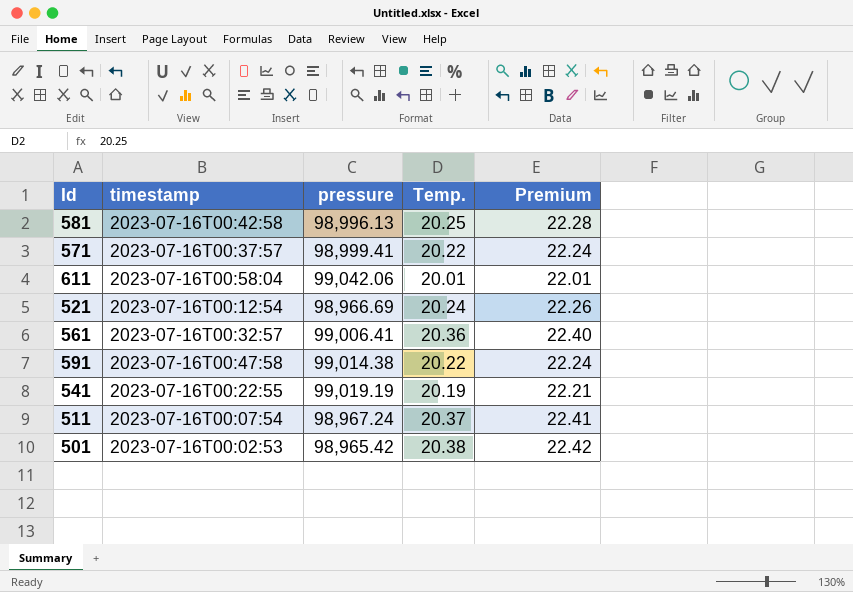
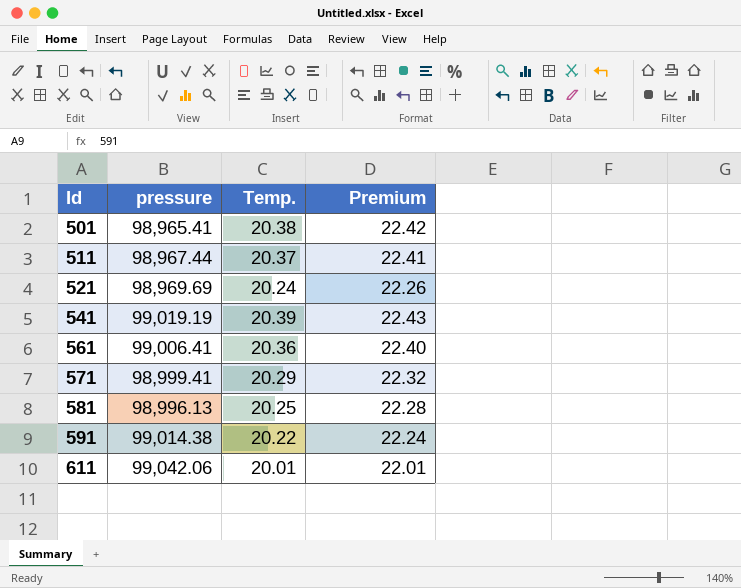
row order: none -> Id ascending
column timestamp | position: 2 -> none
501 | pressure: 98,965.42 -> 98,965.41
511 | pressure: 98,967.24 -> 98,967.44
521 | pressure: 98,966.69 -> 98,969.69
541 | Temp.: 20.19 -> 20.39
541 | Premium: 22.21 -> 22.43
571 | Temp.: 20.22 -> 20.29
571 | Premium: 22.24 -> 22.32

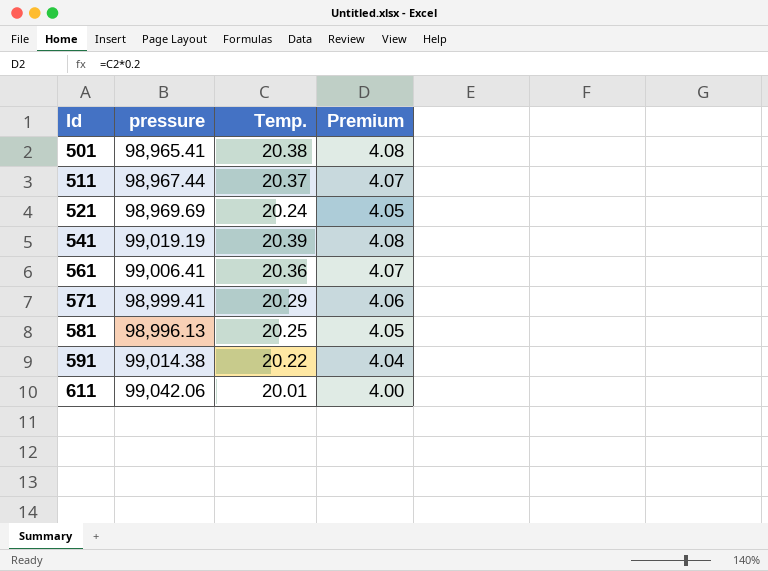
column Premium | formula: [Temp.] * 1.1 -> [Temp.] * 0.2

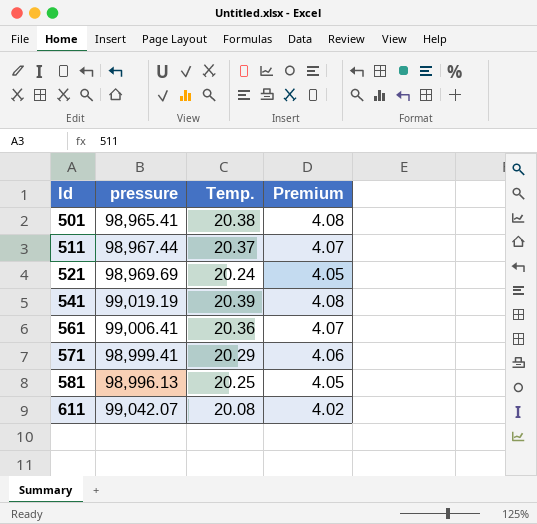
row 591: 99,014.38 | 20.22 | 4.04 -> none
611 | pressure: 99,042.06 -> 99,042.07
611 | Temp.: 20.01 -> 20.08
611 | Premium: 4.00 -> 4.02

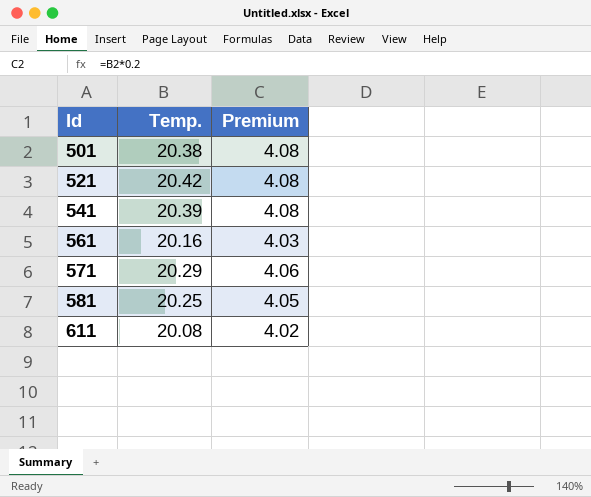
column pressure | position: 2 -> none
row 511: 98,967.44 | 20.37 | 4.07 -> none
521 | Temp.: 20.24 -> 20.42
521 | Premium: 4.05 -> 4.08
561 | Temp.: 20.36 -> 20.16
561 | Premium: 4.07 -> 4.03

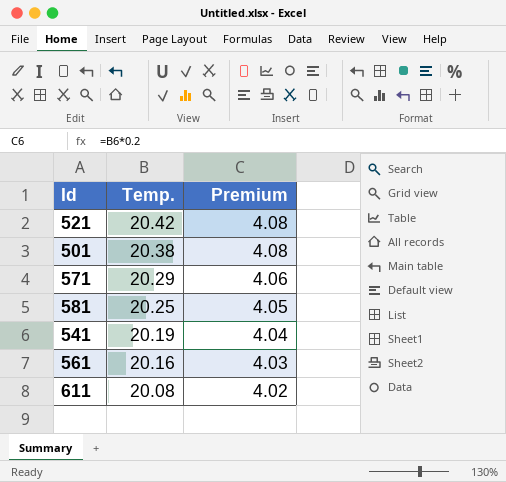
row order: Id ascending -> Temp. descending
541 | Temp.: 20.39 -> 20.19
541 | Premium: 4.08 -> 4.04

